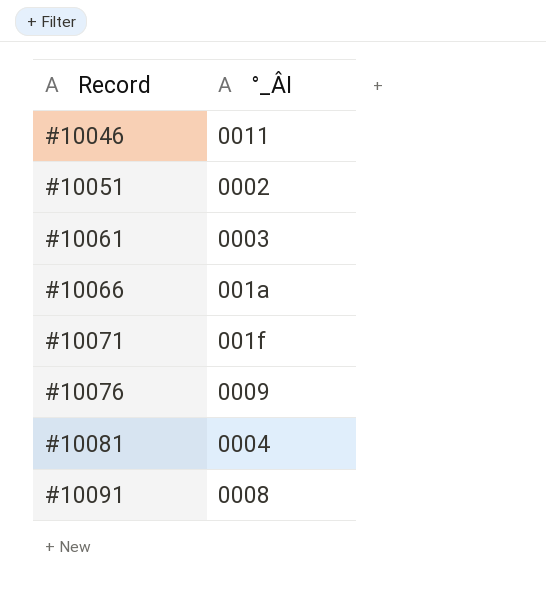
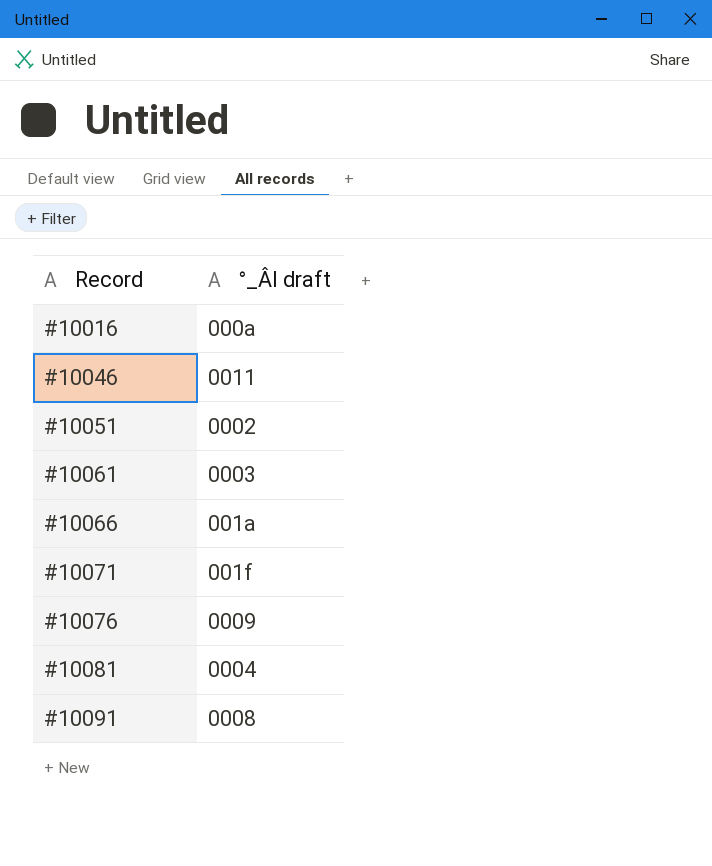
column name: °_ÂI -> °_ÂI draft
row #10016: none -> 000a

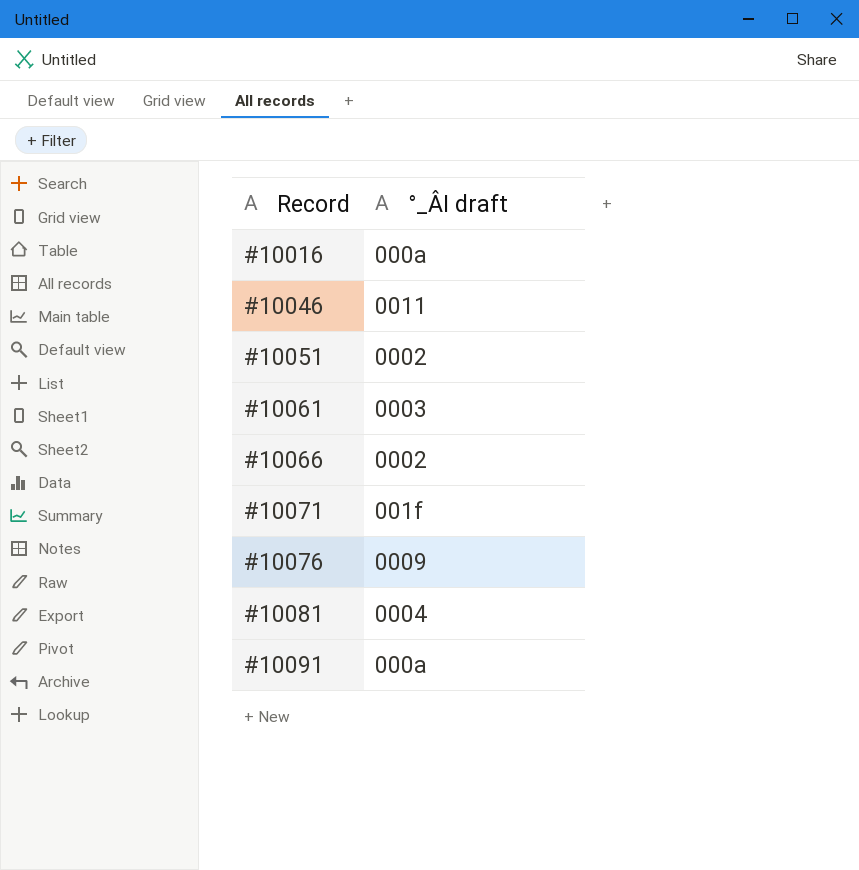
#10066 | °_ÂI draft: 001a -> 0002
#10091 | °_ÂI draft: 0008 -> 000a

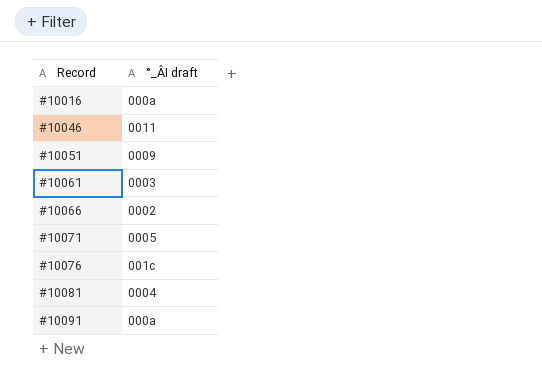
#10051 | °_ÂI draft: 0002 -> 0009
#10071 | °_ÂI draft: 001f -> 0005
#10076 | °_ÂI draft: 0009 -> 001c

